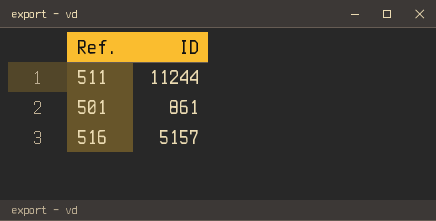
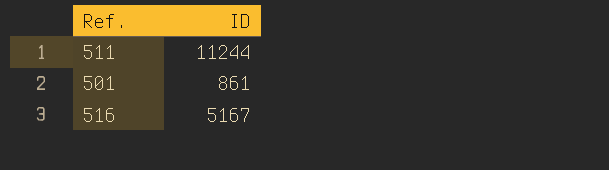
516 | ID: 5157 -> 5167

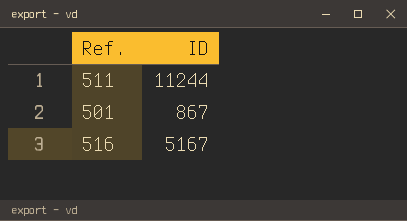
501 | ID: 861 -> 867

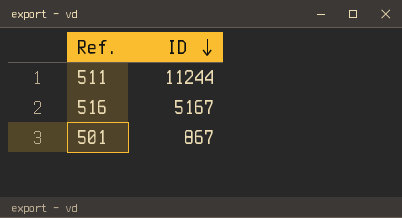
row order: none -> ID descending

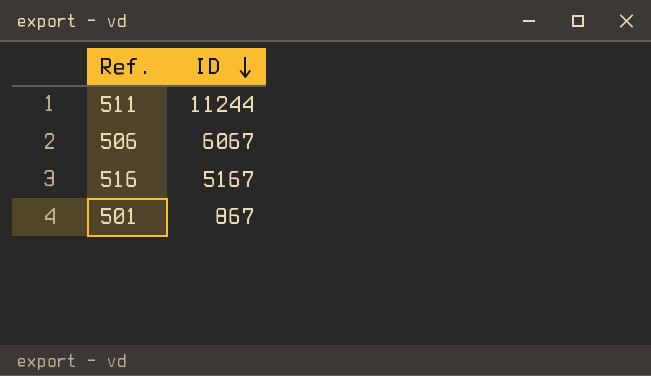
row 506: none -> 6067

